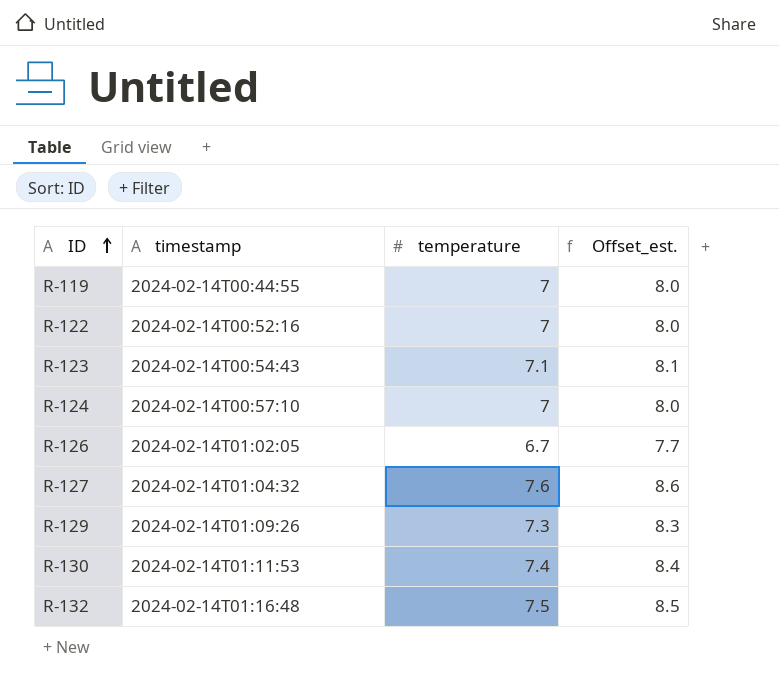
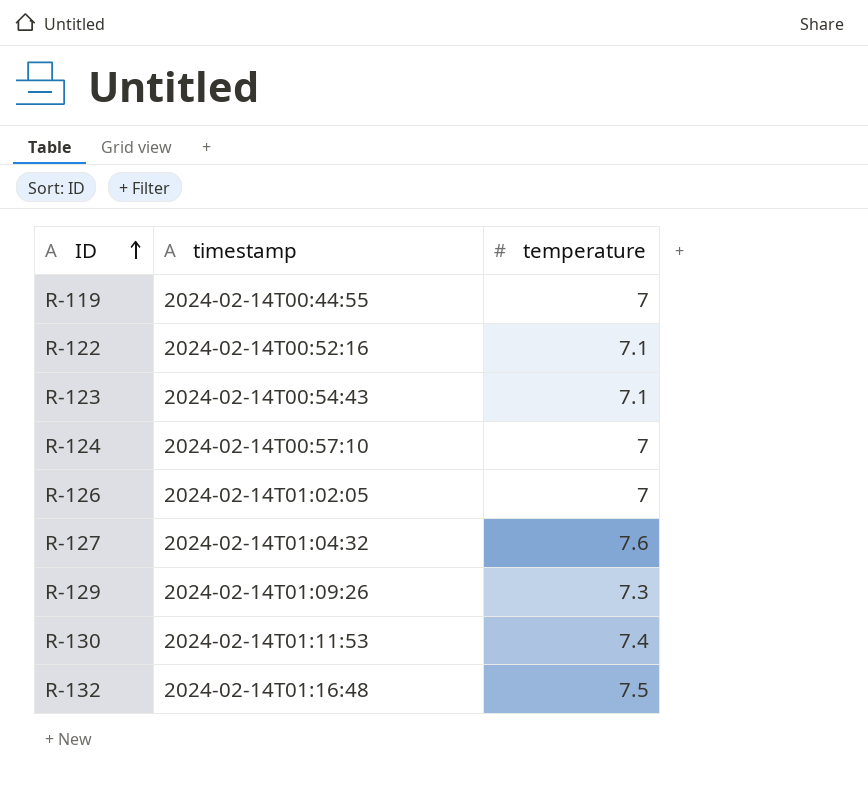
column Offset_est. | formula: [temperature] + 1 -> none
R-122 | temperature: 7 -> 7.1
R-126 | temperature: 6.7 -> 7

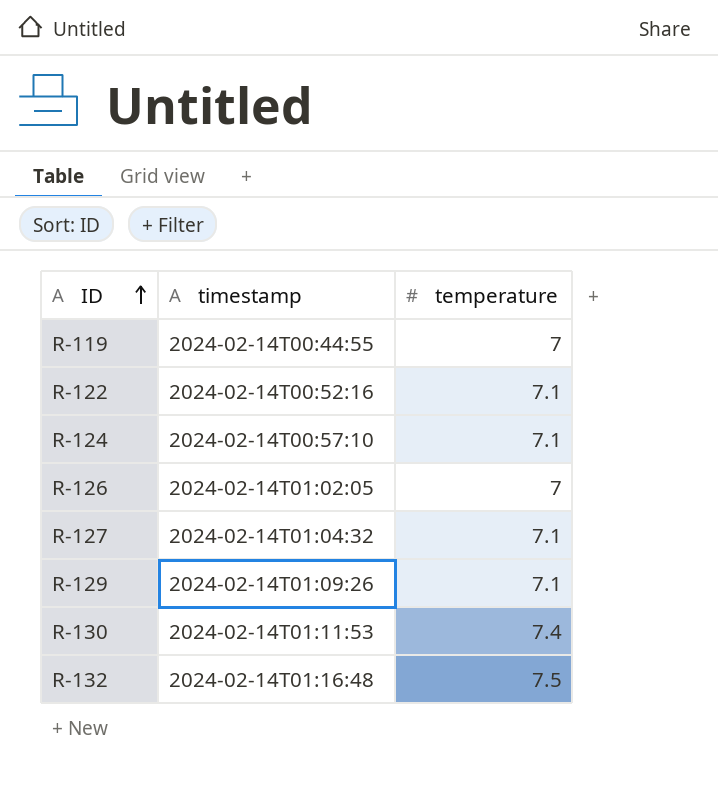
row R-123: 2024-02-14T00:54:43 | 7.1 -> none
R-124 | temperature: 7 -> 7.1
R-127 | temperature: 7.6 -> 7.1
R-129 | temperature: 7.3 -> 7.1

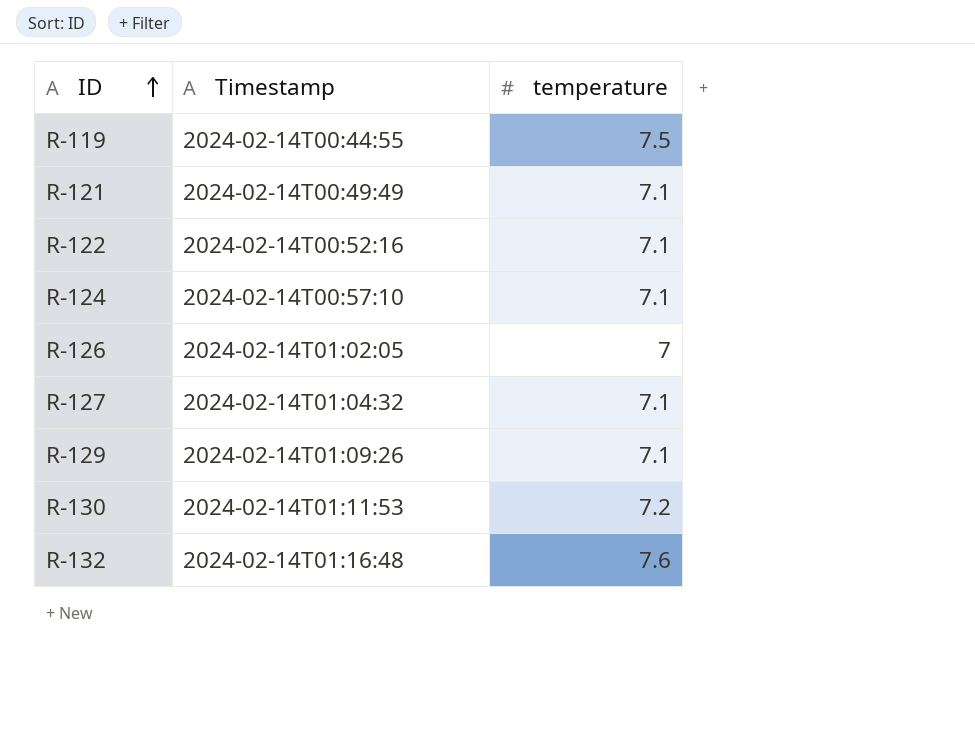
column name: timestamp -> Timestamp
R-119 | temperature: 7 -> 7.5
row R-121: none -> 2024-02-14T00:49:49 | 7.1
R-130 | temperature: 7.4 -> 7.2
R-132 | temperature: 7.5 -> 7.6

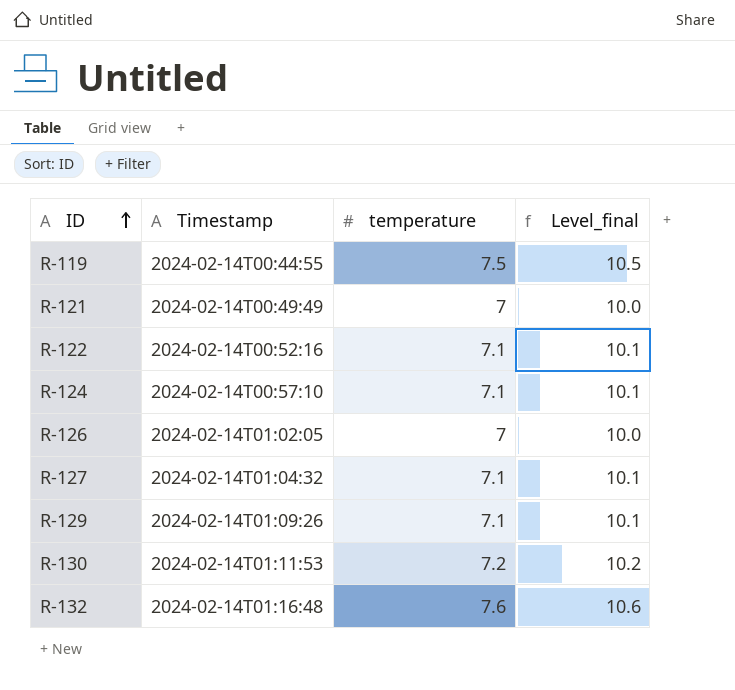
column Level_final | formula: none -> [temperature] + 3
R-121 | temperature: 7.1 -> 7

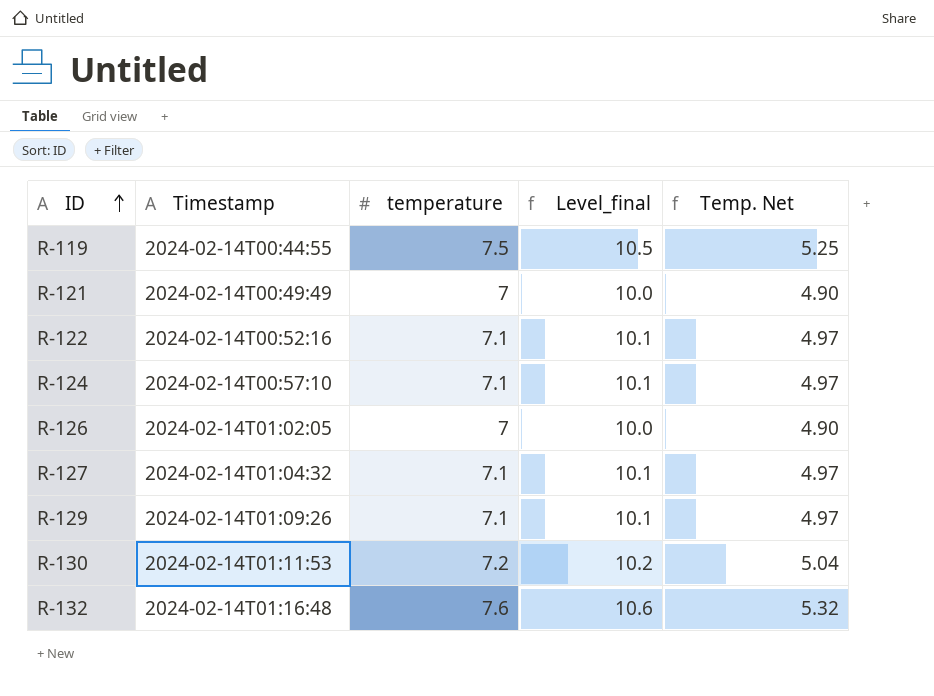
column Temp. Net | formula: none -> [temperature] * 0.7

